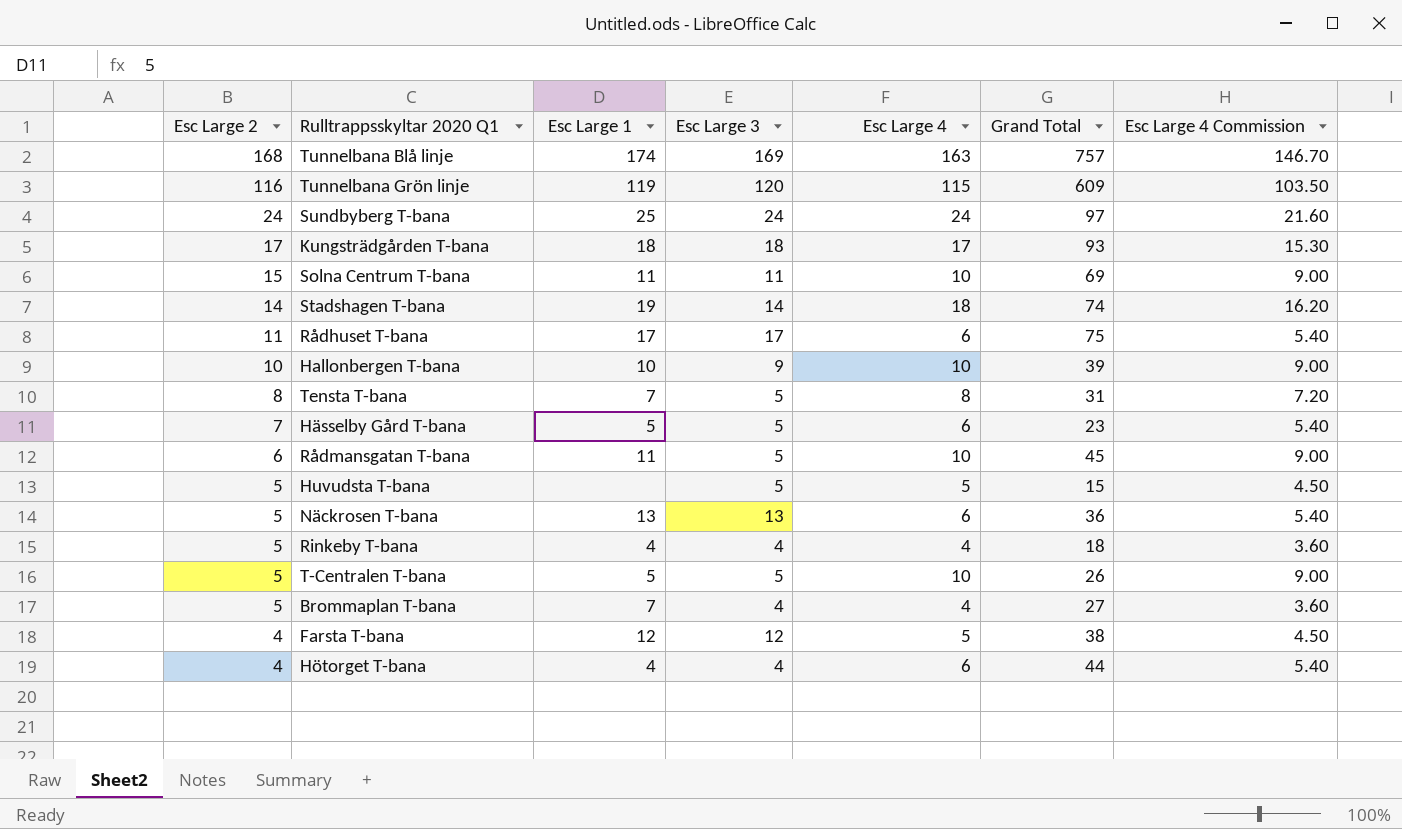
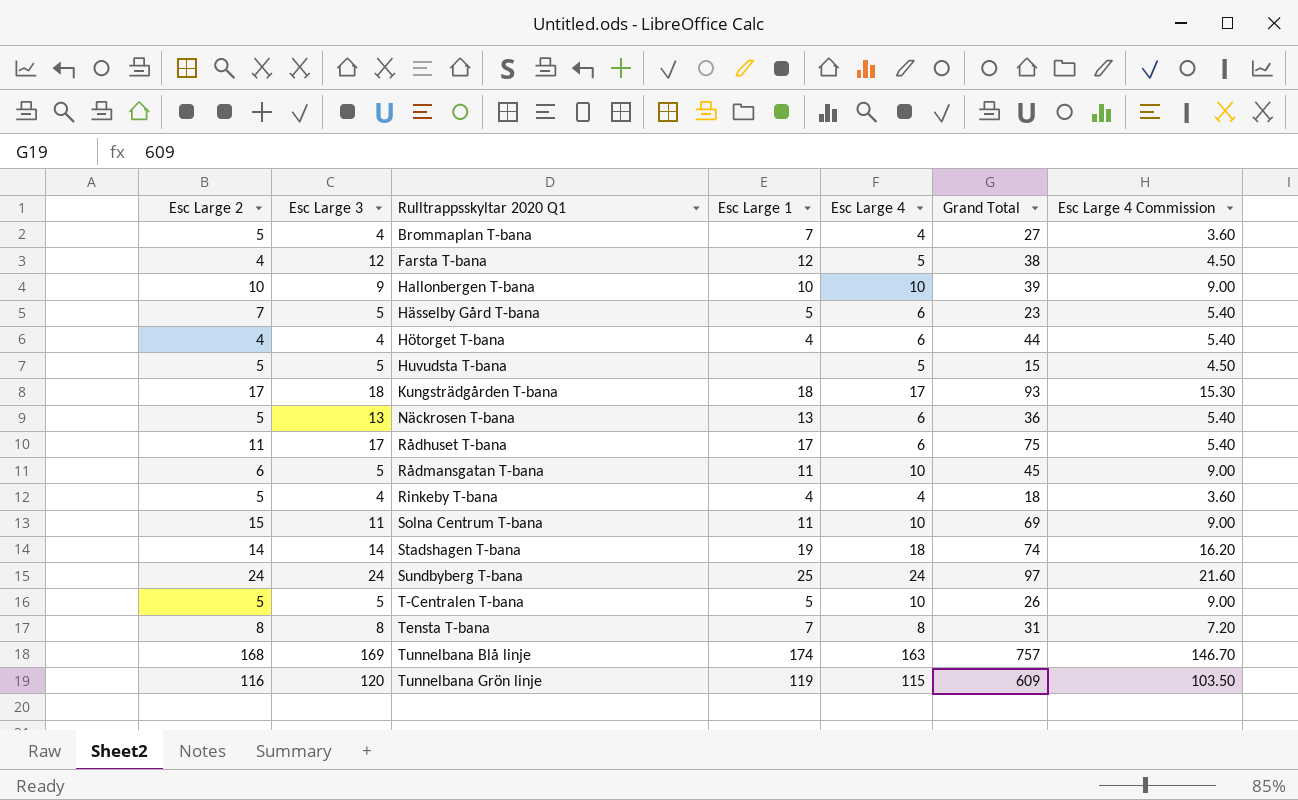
row order: Esc Large 2 descending -> Rulltrappsskyltar 2020 Q1 ascending
column Esc Large 3 | position: 4 -> 2
Tensta T-bana | Esc Large 3: 5 -> 8

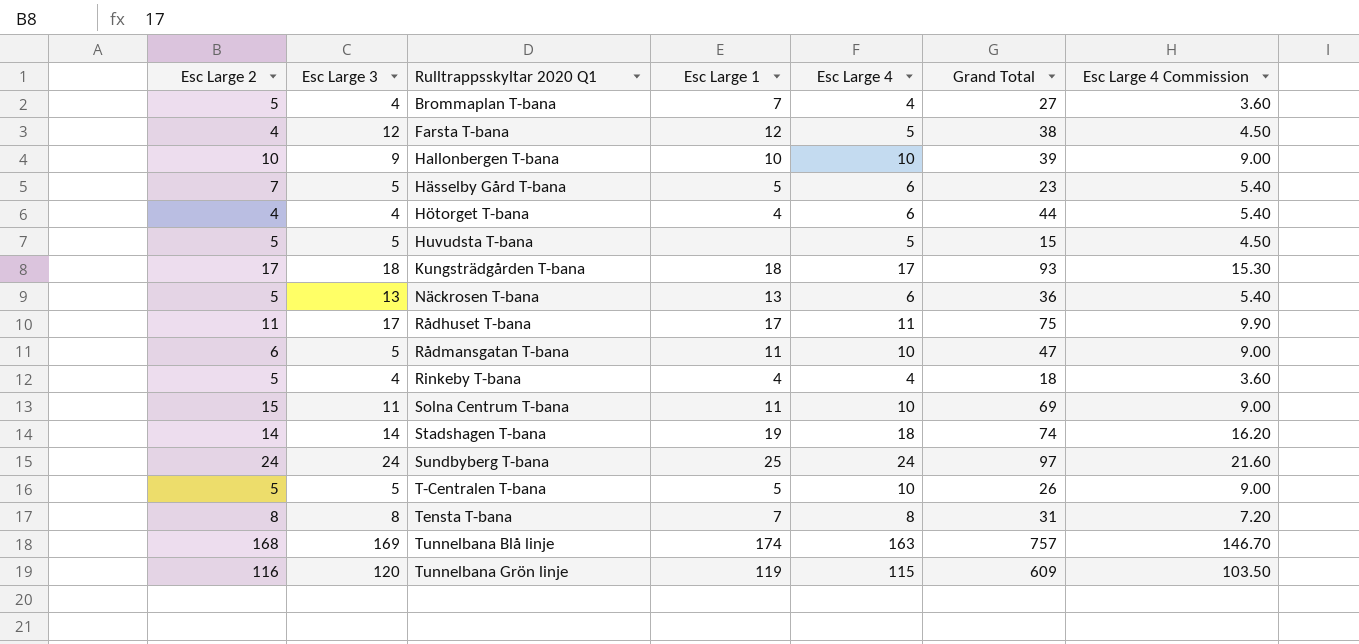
Rådhuset T-bana | Esc Large 4: 6 -> 11
Rådhuset T-bana | Esc Large 4 Commission: 5.40 -> 9.90
Rådmansgatan T-bana | Grand Total: 45 -> 47

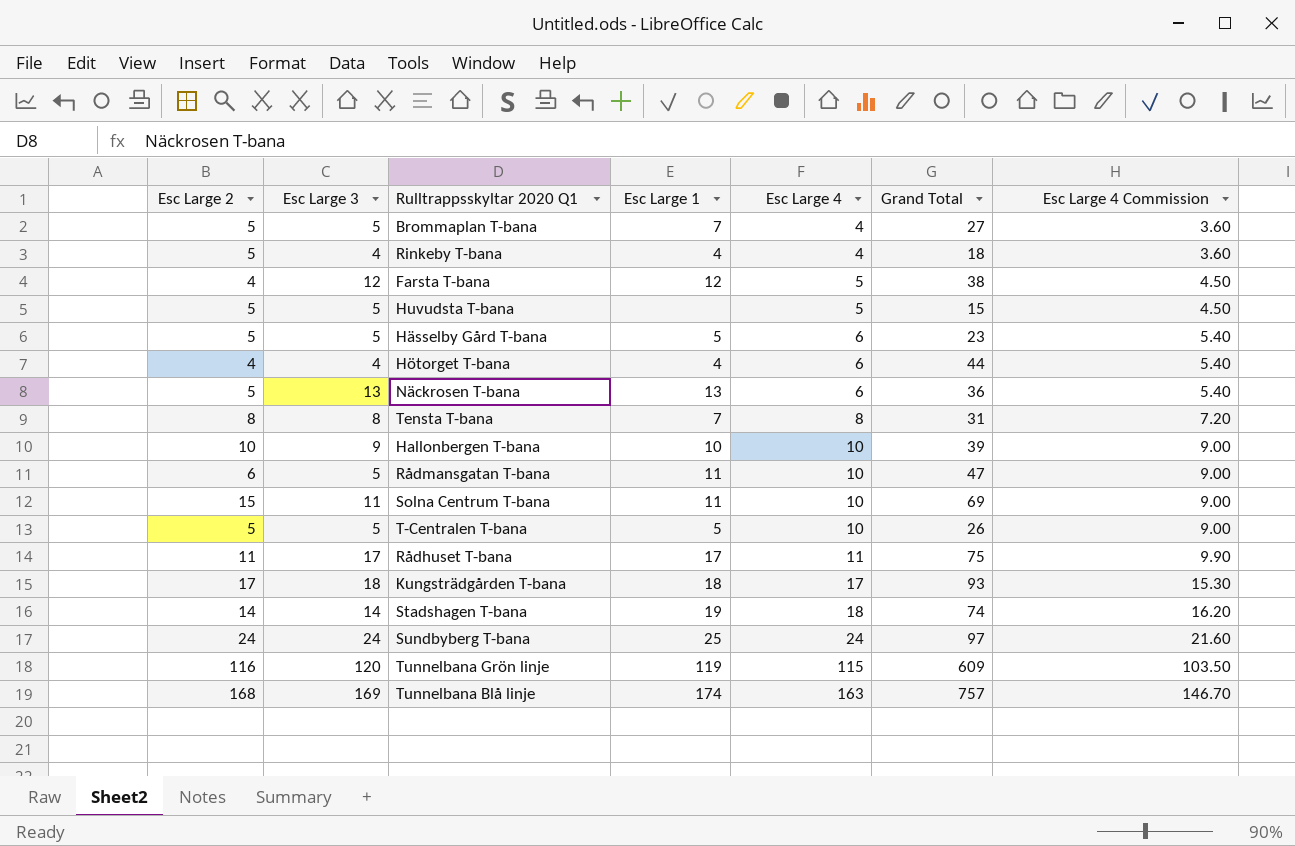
row order: Rulltrappsskyltar 2020 Q1 ascending -> Esc Large 4 ascending
Brommaplan T-bana | Esc Large 3: 4 -> 5
Hässelby Gård T-bana | Esc Large 2: 7 -> 5

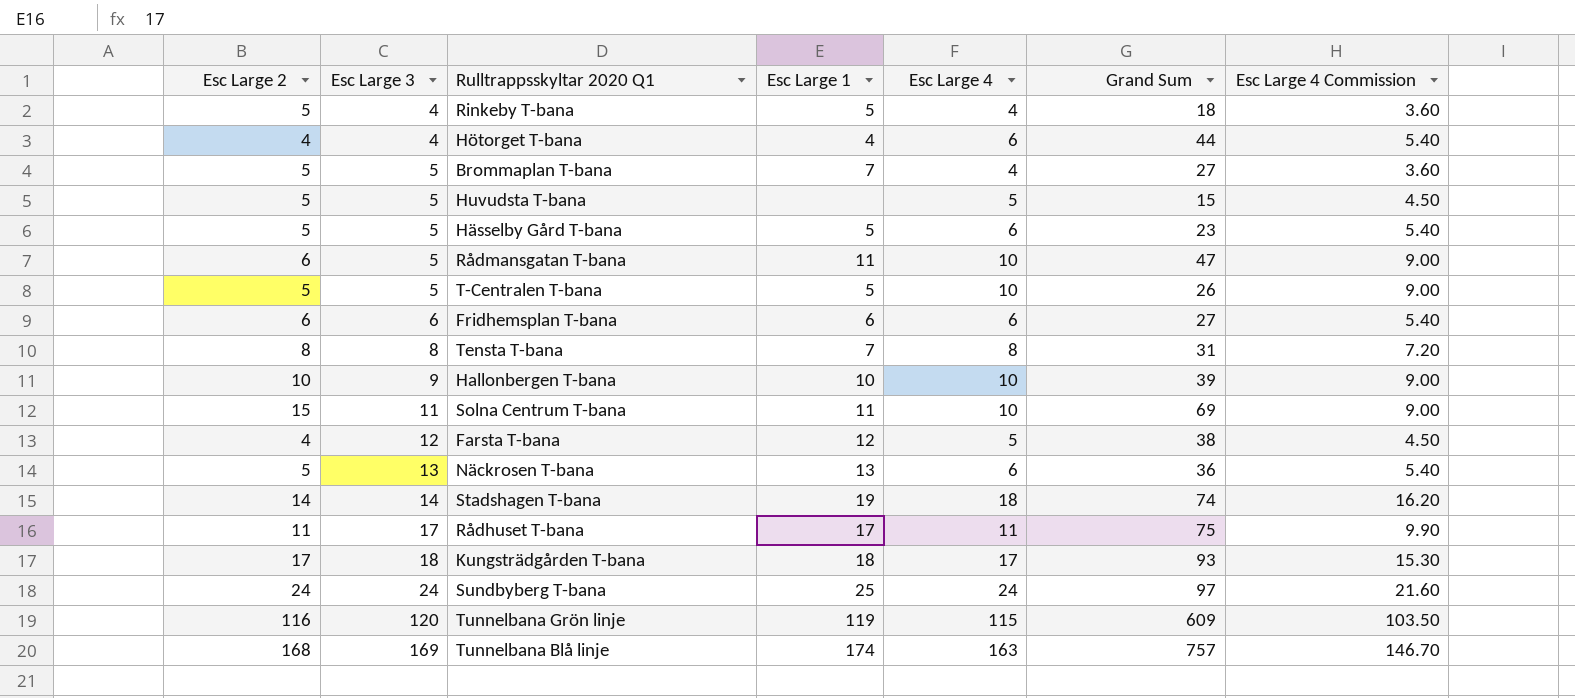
row order: Esc Large 4 ascending -> Esc Large 3 ascending
column name: Grand Total -> Grand Sum
Rinkeby T-bana | Esc Large 1: 4 -> 5
row Fridhemsplan T-bana: none -> 6 | 6 | 6 | 6 | 27 | 5.40

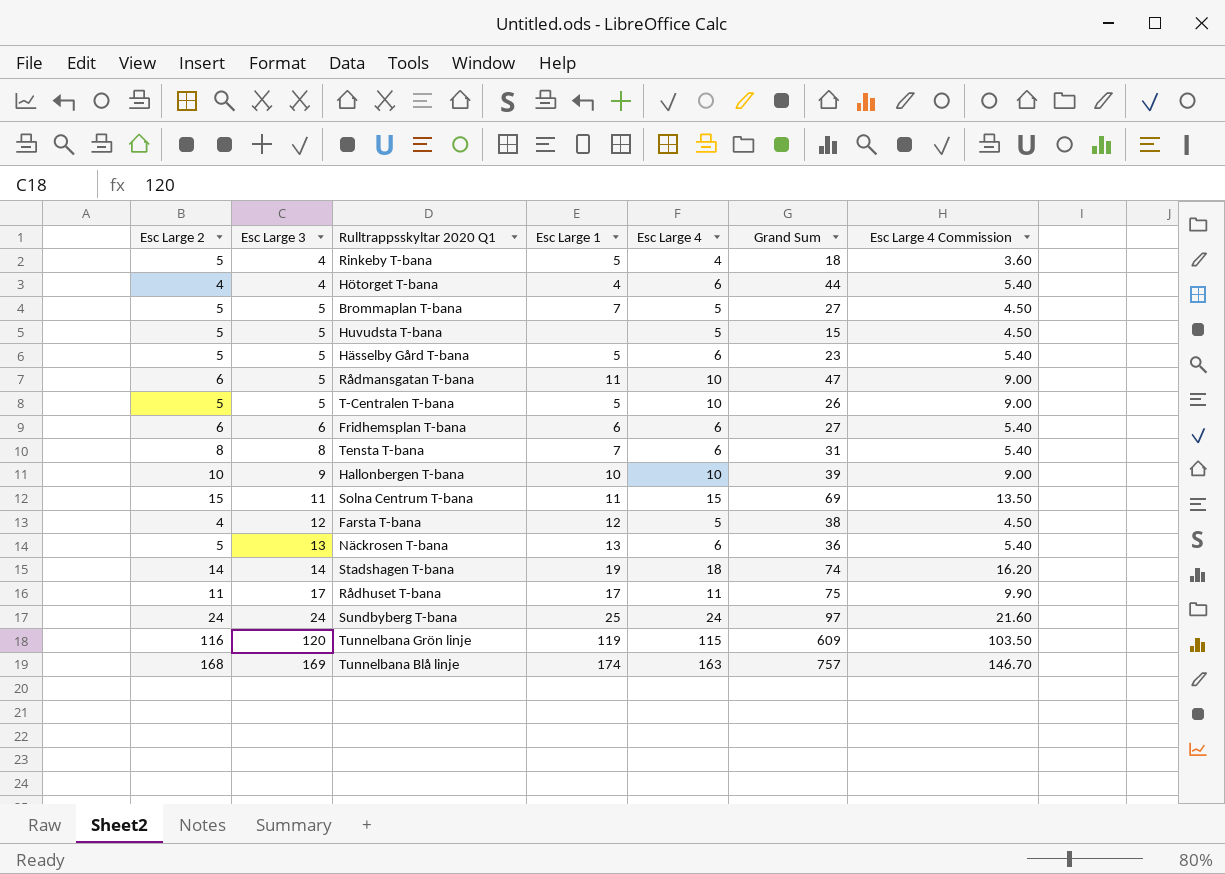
row Kungsträdgården T-bana: 17 | 18 | 18 | 17 | 93 | 15.30 -> none
Brommaplan T-bana | Esc Large 4: 4 -> 5
Brommaplan T-bana | Esc Large 4 Commission: 3.60 -> 4.50
Tensta T-bana | Esc Large 4: 8 -> 6
Tensta T-bana | Esc Large 4 Commission: 7.20 -> 5.40
Solna Centrum T-bana | Esc Large 4: 10 -> 15
Solna Centrum T-bana | Esc Large 4 Commission: 9.00 -> 13.50

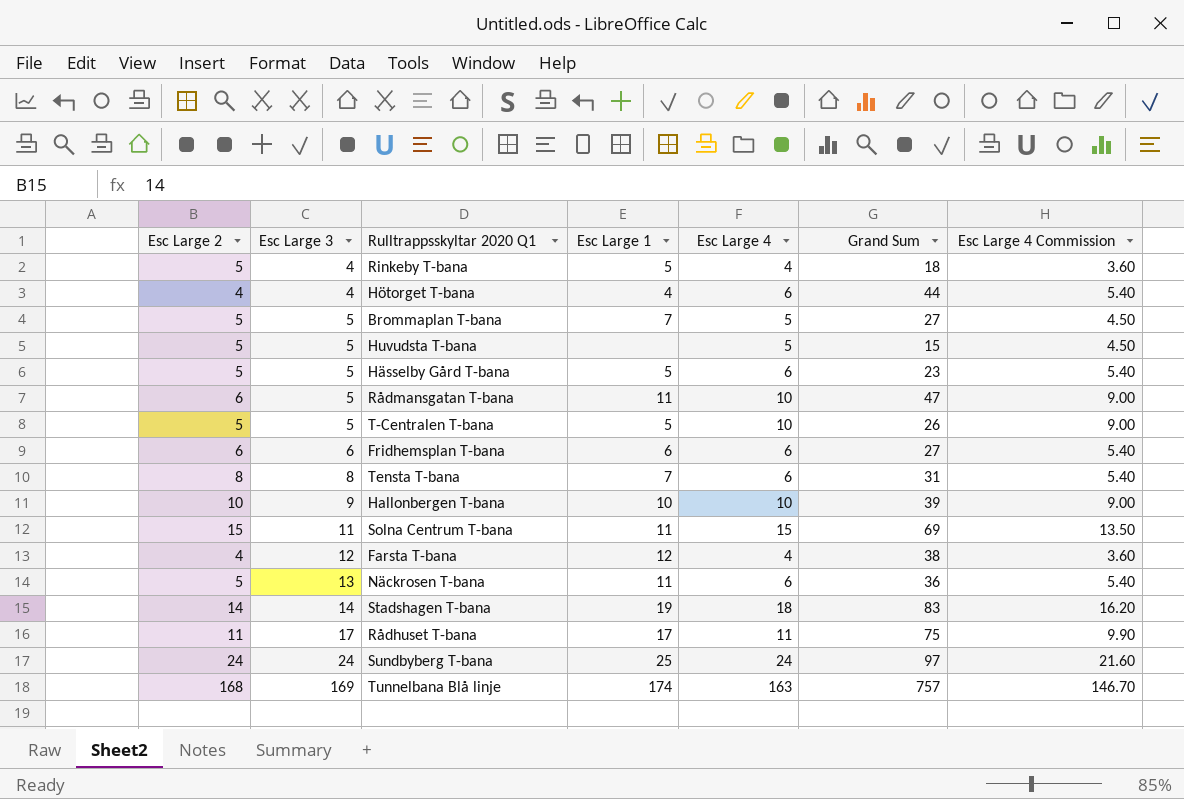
row Tunnelbana Grön linje: 116 | 120 | 119 | 115 | 609 | 103.50 -> none
Farsta T-bana | Esc Large 4: 5 -> 4
Farsta T-bana | Esc Large 4 Commission: 4.50 -> 3.60
Näckrosen T-bana | Esc Large 1: 13 -> 11
Stadshagen T-bana | Grand Sum: 74 -> 83

